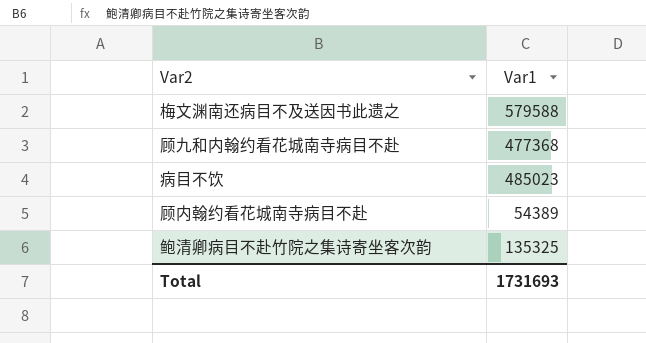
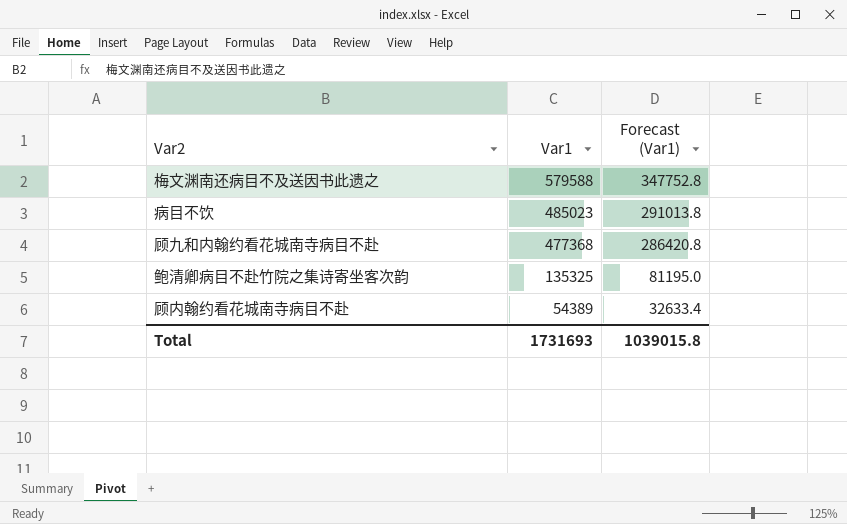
row order: none -> Var1 descending
column Forecast (Var1) | formula: none -> [Var1] * 0.6

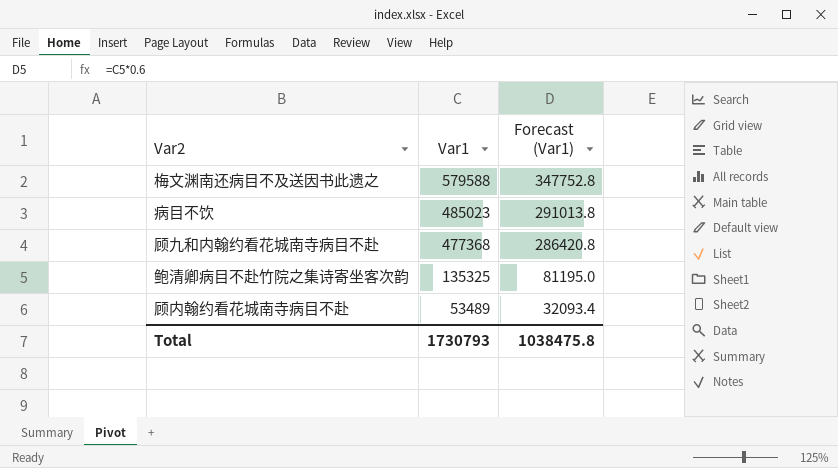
顾内翰约看花城南寺病目不赴 | Var1: 54389 -> 53489
顾内翰约看花城南寺病目不赴 | Forecast (Var1): 32633.4 -> 32093.4
Total | Var1: 1731693 -> 1730793
Total | Forecast (Var1): 1039015.8 -> 1038475.8

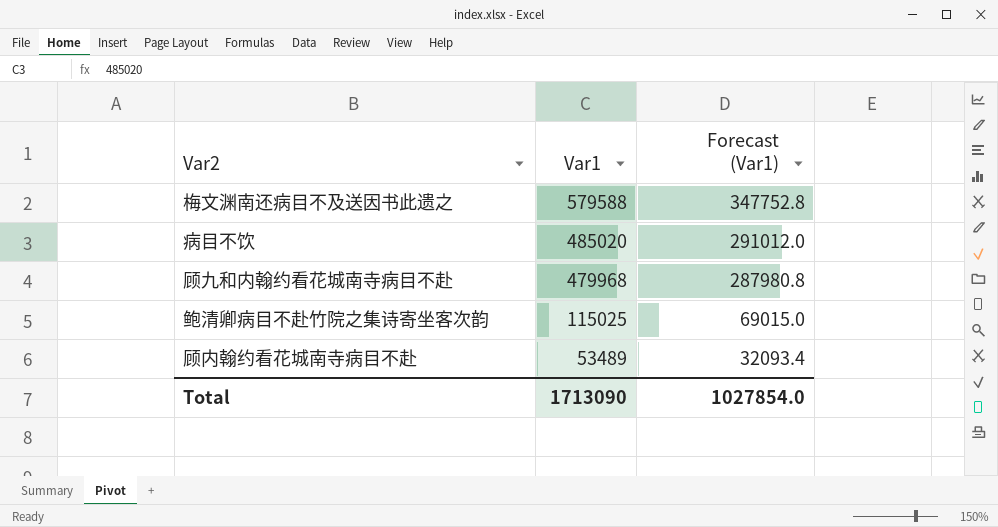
病目不饮 | Var1: 485023 -> 485020
病目不饮 | Forecast (Var1): 291013.8 -> 291012.0
顾九和内翰约看花城南寺病目不赴 | Var1: 477368 -> 479968
顾九和内翰约看花城南寺病目不赴 | Forecast (Var1): 286420.8 -> 287980.8
鲍清卿病目不赴竹院之集诗寄坐客次韵 | Var1: 135325 -> 115025
鲍清卿病目不赴竹院之集诗寄坐客次韵 | Forecast (Var1): 81195.0 -> 69015.0
Total | Var1: 1730793 -> 1713090
Total | Forecast (Var1): 1038475.8 -> 1027854.0

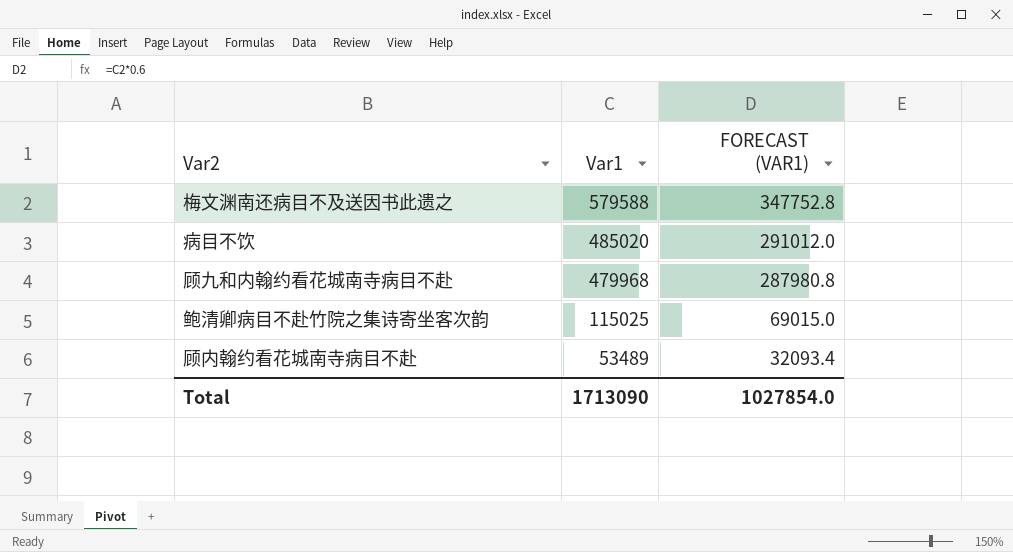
column name: Forecast (Var1) -> FORECAST (VAR1)

